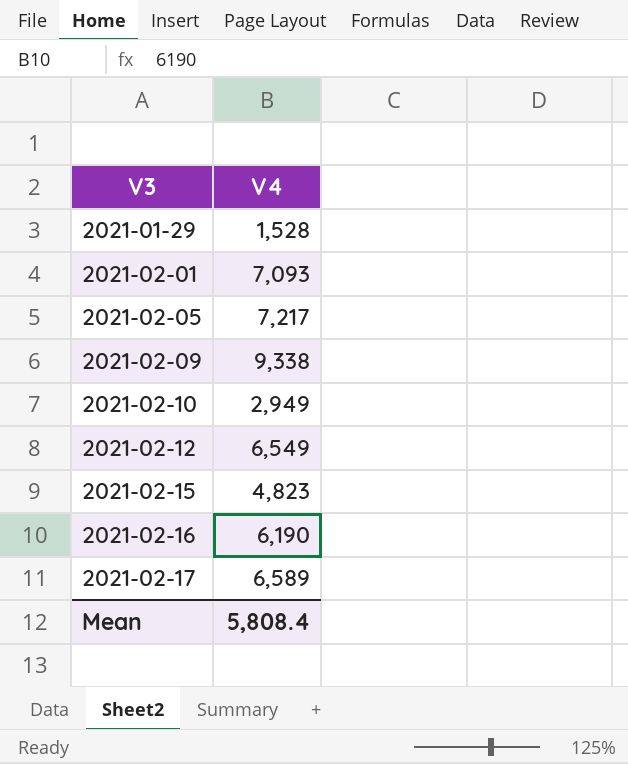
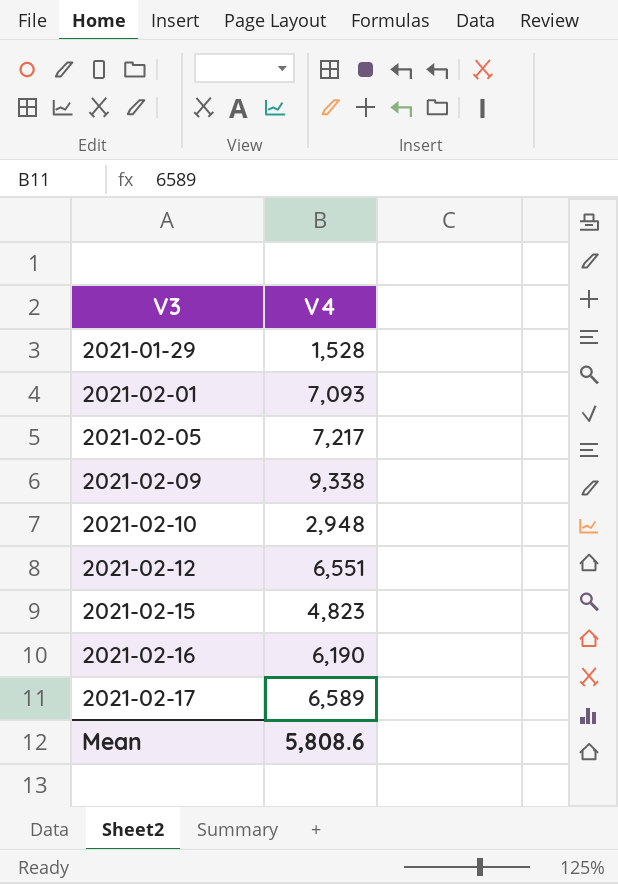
2021-02-10 | V4: 2,949 -> 2,948
2021-02-12 | V4: 6,549 -> 6,551
Mean | V4: 5,808.4 -> 5,808.6

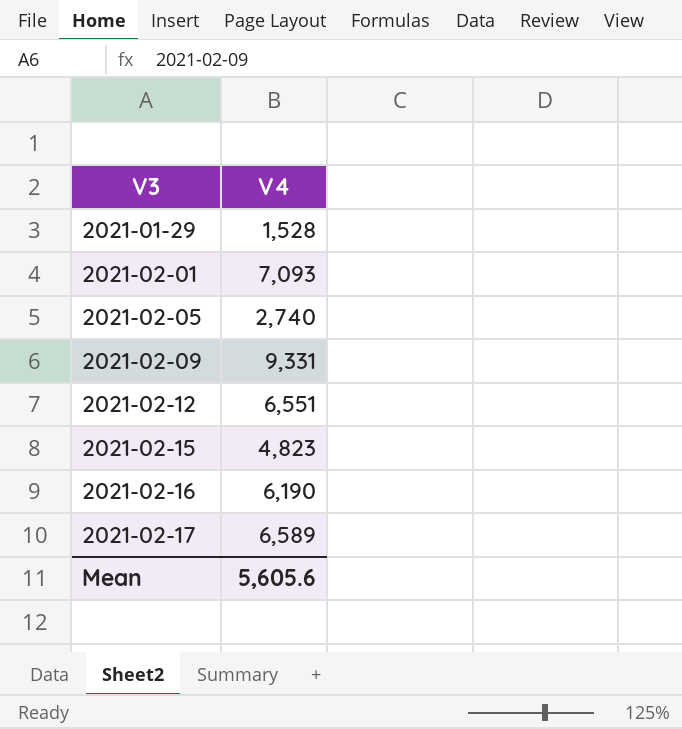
row 2021-02-10: 2,948 -> none
2021-02-05 | V4: 7,217 -> 2,740
2021-02-09 | V4: 9,338 -> 9,331
Mean | V4: 5,808.6 -> 5,605.6

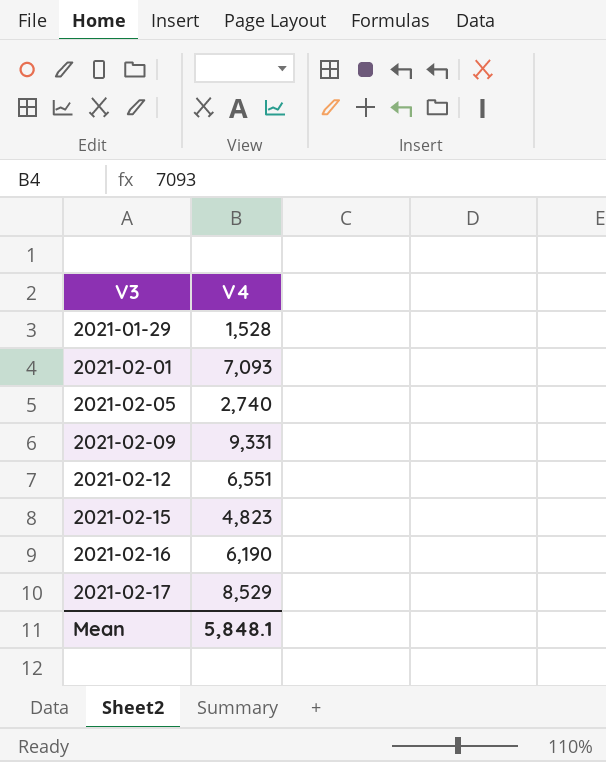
2021-02-17 | V4: 6,589 -> 8,529
Mean | V4: 5,605.6 -> 5,848.1

